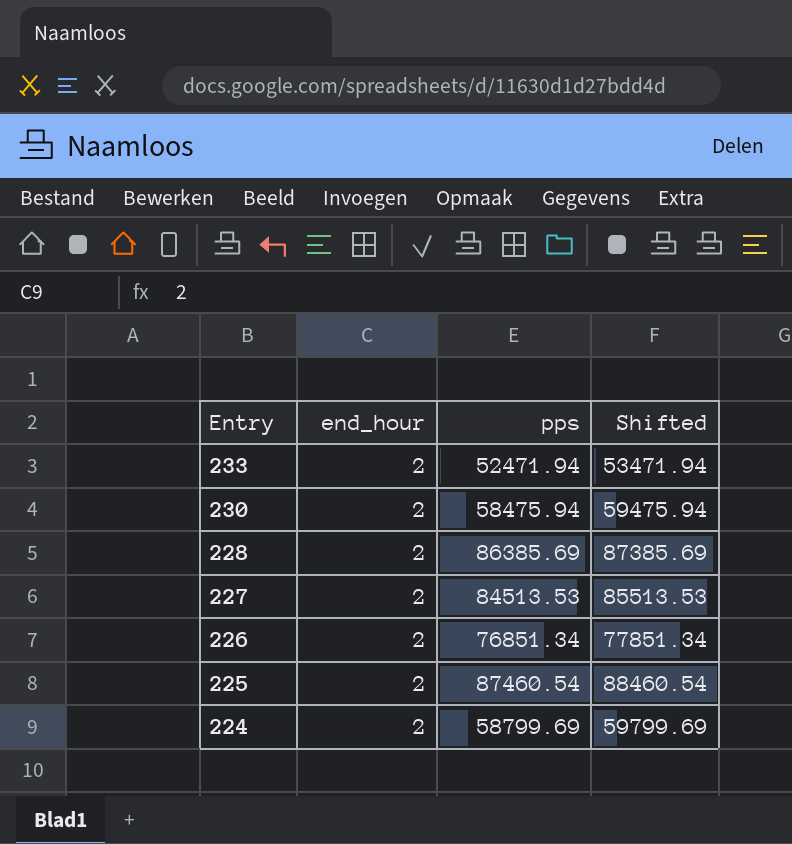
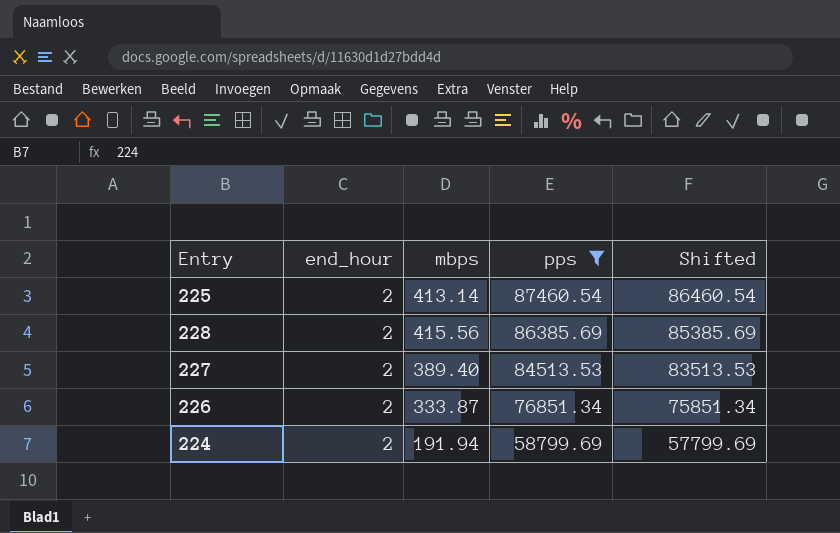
filter: none -> pps >= 58799.69
row order: Entry descending -> pps descending
column mbps | position: none -> 3
column Shifted | formula: [pps] + 1000 -> [pps] - 1000

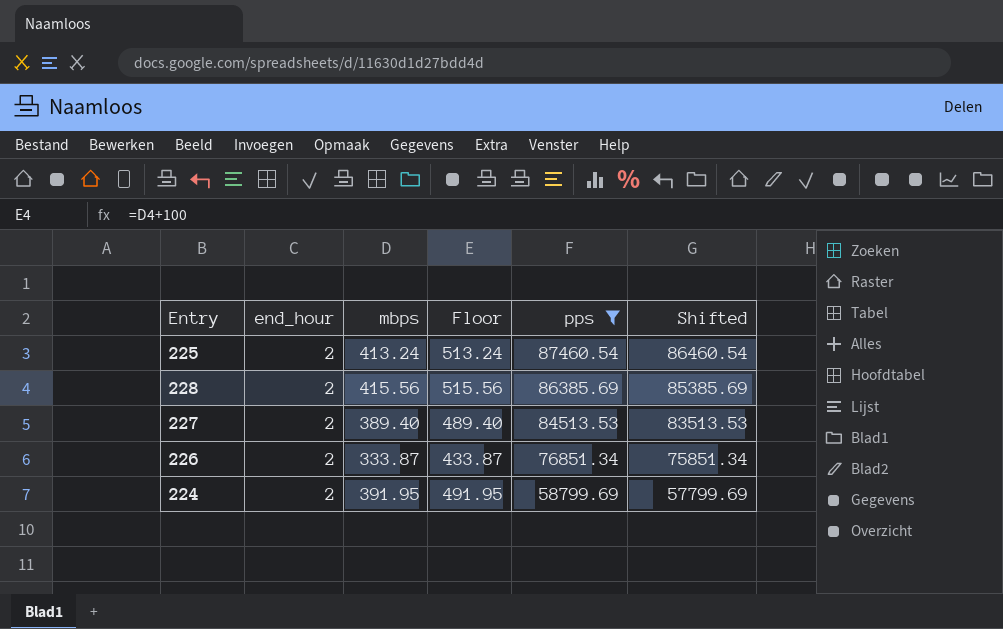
column Floor | formula: none -> [mbps] + 100
225 | mbps: 413.14 -> 413.24
224 | mbps: 191.94 -> 391.95

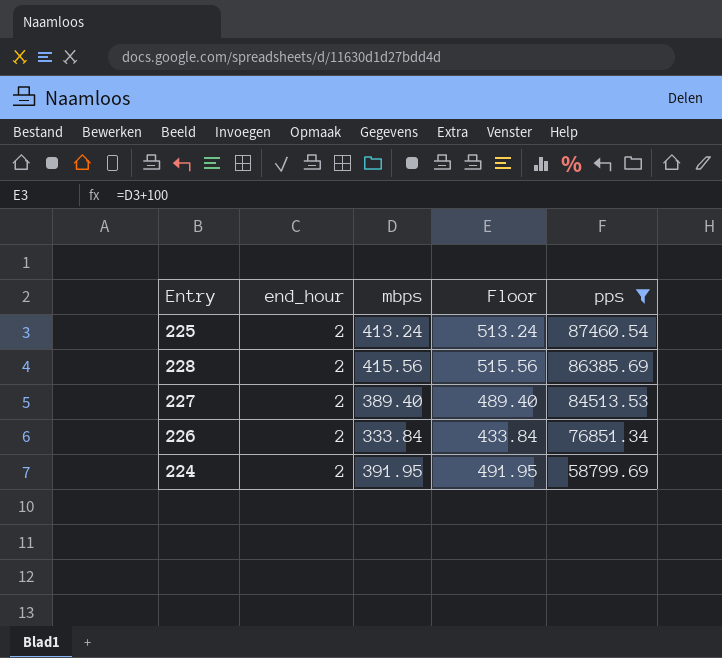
column Shifted | formula: [pps] - 1000 -> none
226 | mbps: 333.87 -> 333.84
226 | Floor: 433.87 -> 433.84

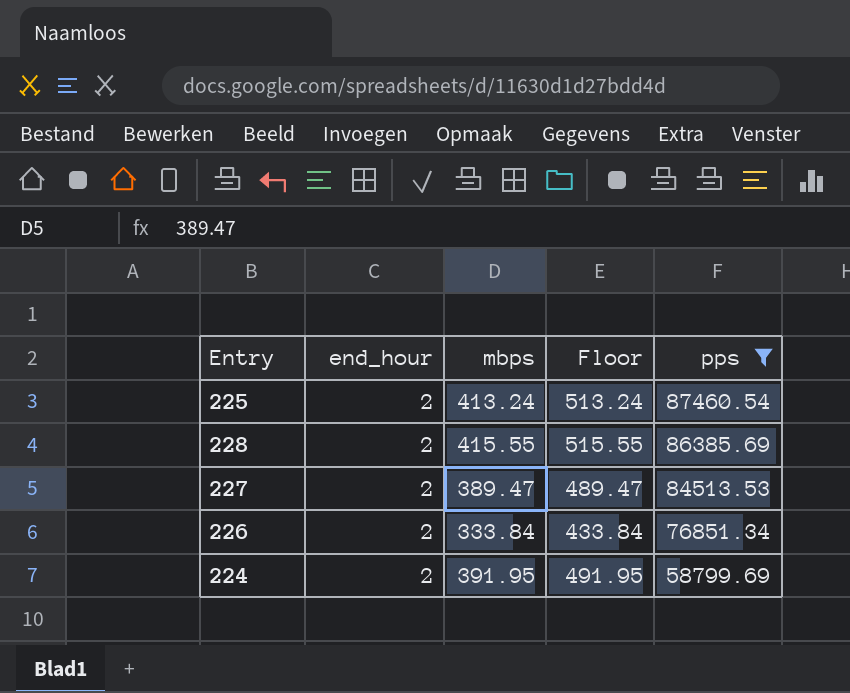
228 | mbps: 415.56 -> 415.55
228 | Floor: 515.56 -> 515.55
227 | mbps: 389.40 -> 389.47
227 | Floor: 489.40 -> 489.47

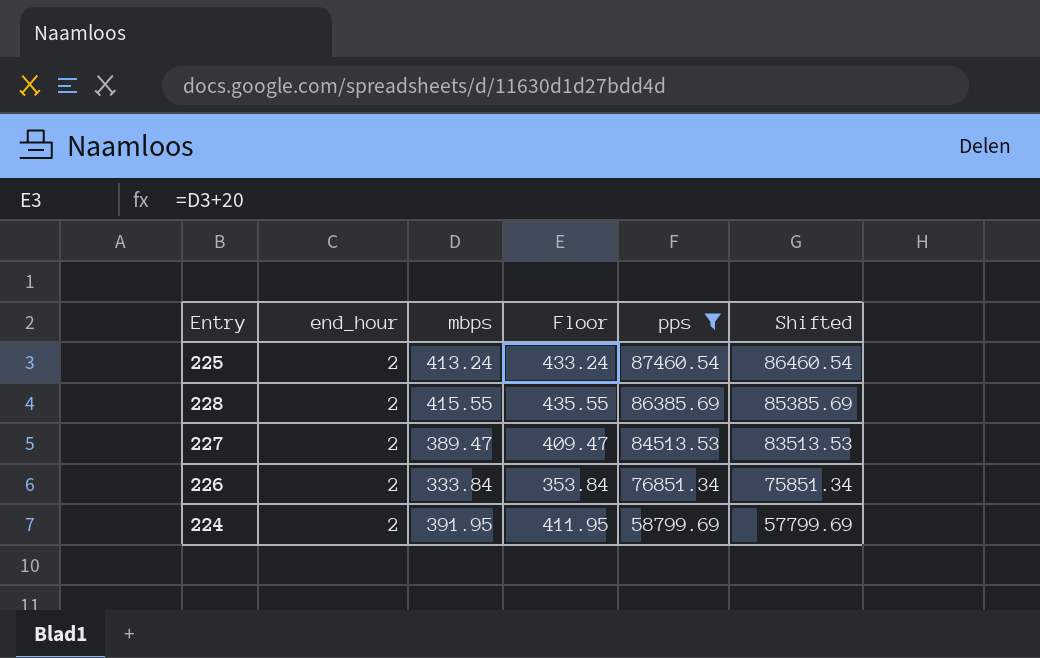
column Floor | formula: [mbps] + 100 -> [mbps] + 20
column Shifted | formula: none -> [pps] - 1000

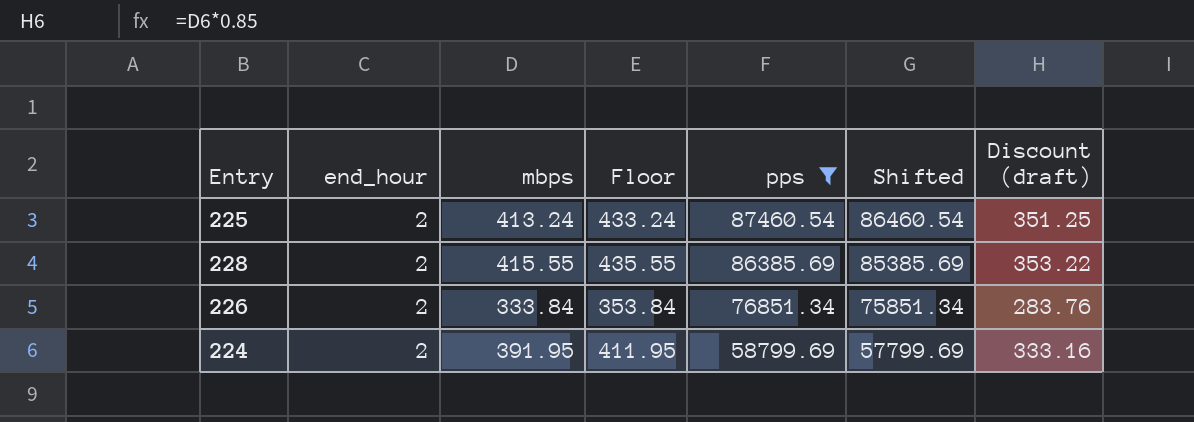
column Discount (draft) | formula: none -> [mbps] * 0.85
row 227: 2 | 389.47 | 409.47 | 84513.53 | 83513.53 -> none

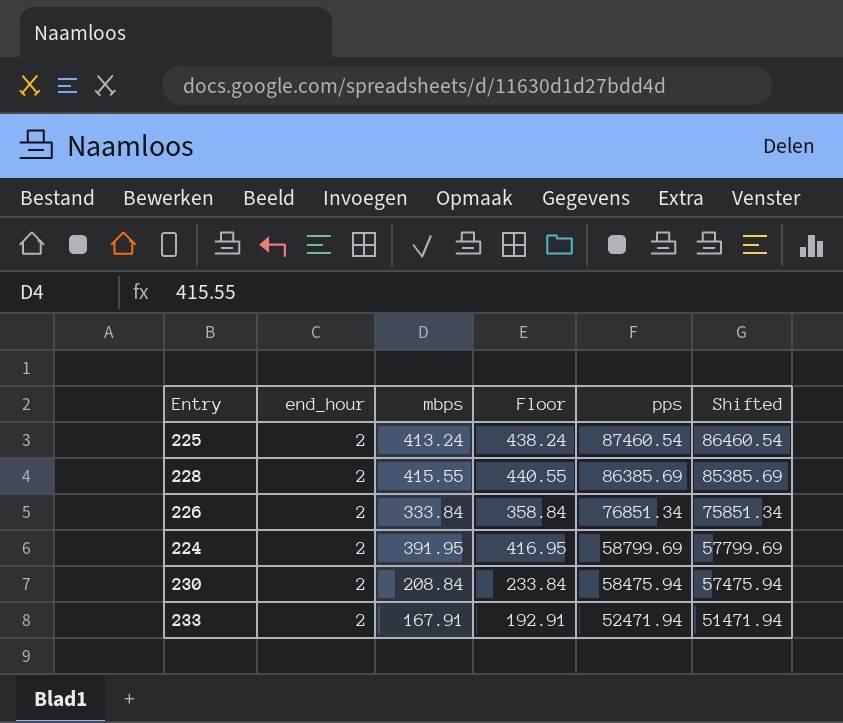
filter: pps >= 58799.69 -> none
column Discount (draft) | formula: [mbps] * 0.85 -> none
column Floor | formula: [mbps] + 20 -> [mbps] + 25

